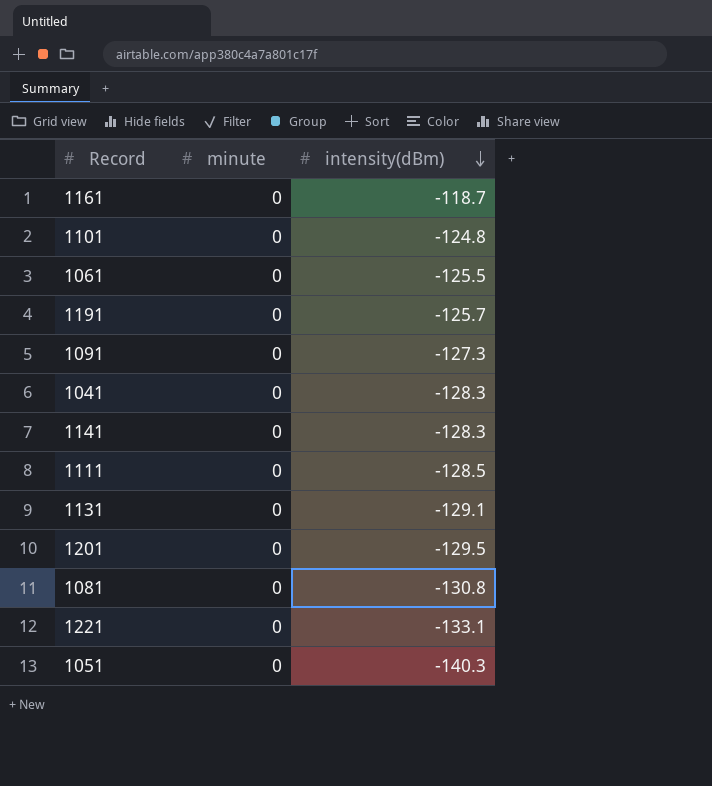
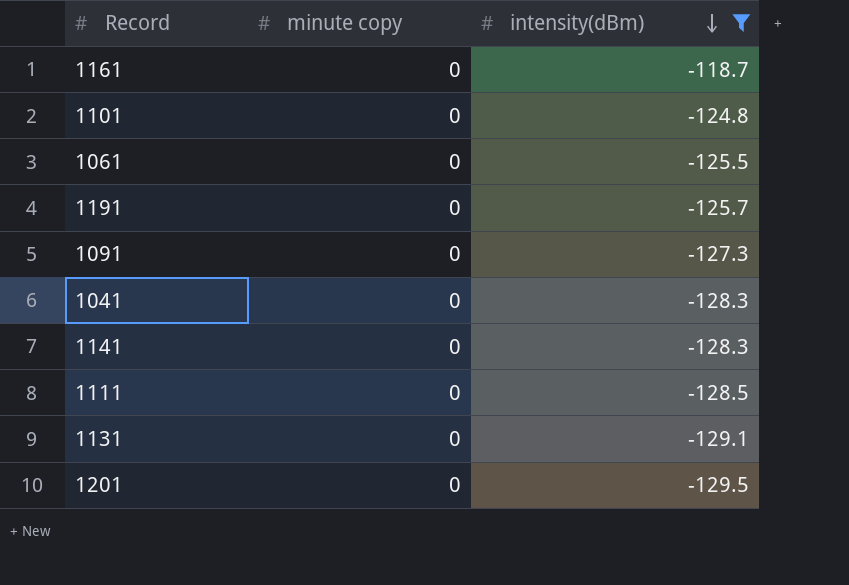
filter: none -> intensity(dBm) >= -129.5
column name: minute -> minute copy

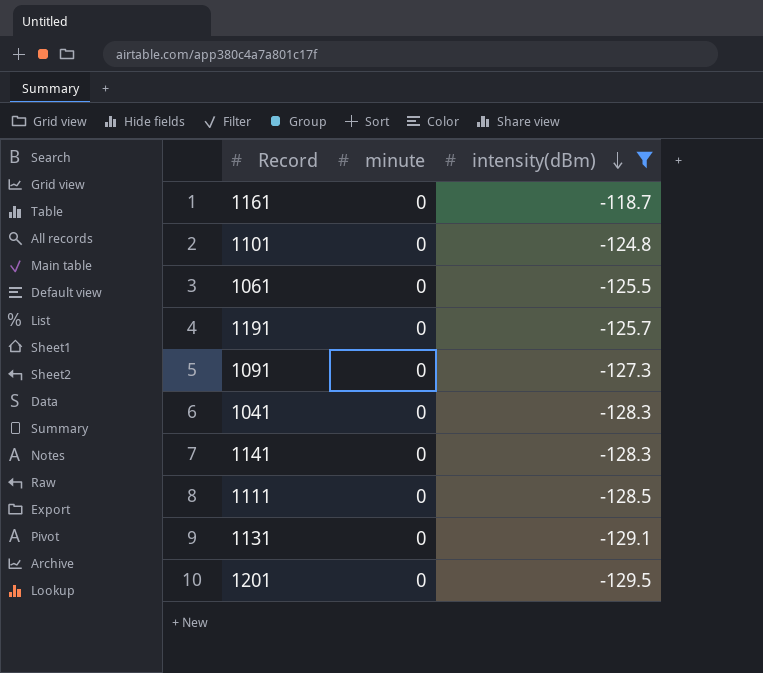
column name: minute copy -> minute

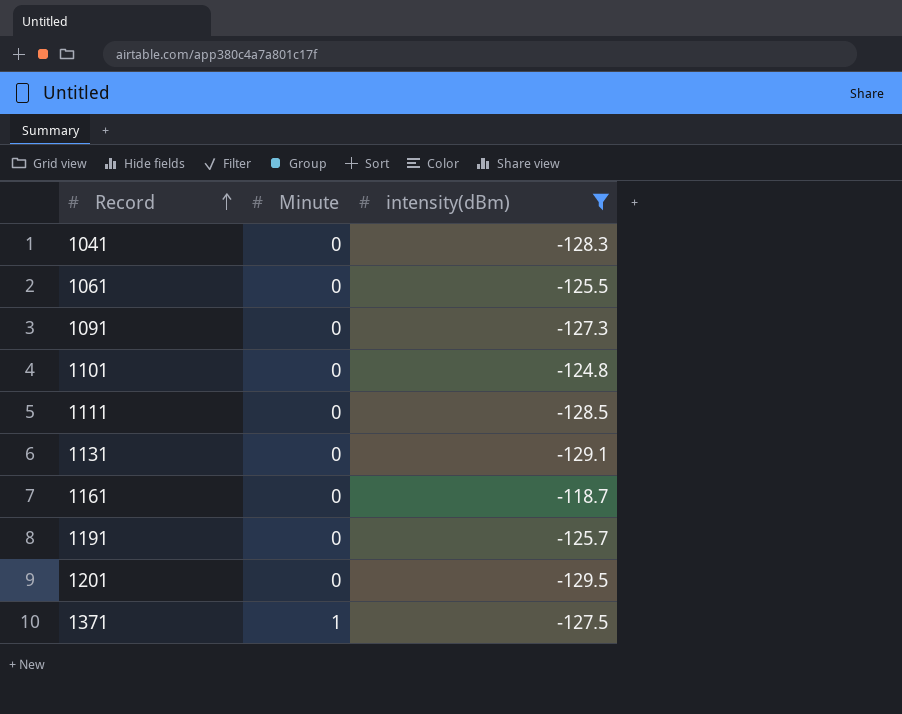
row order: intensity(dBm) descending -> Record ascending
column name: minute -> Minute
row 1141: 0 | -128.3 -> none
row 1371: none -> 1 | -127.5

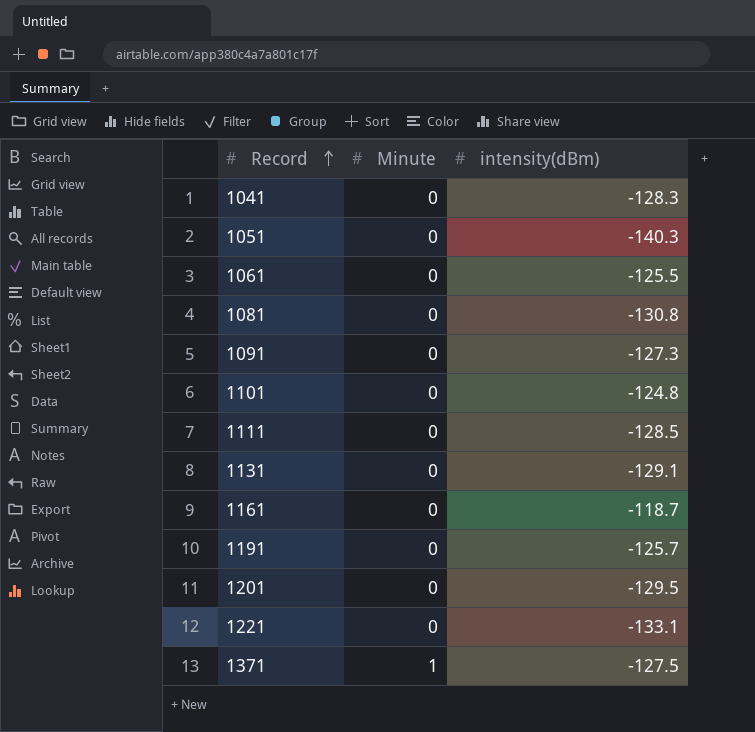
filter: intensity(dBm) >= -129.5 -> none

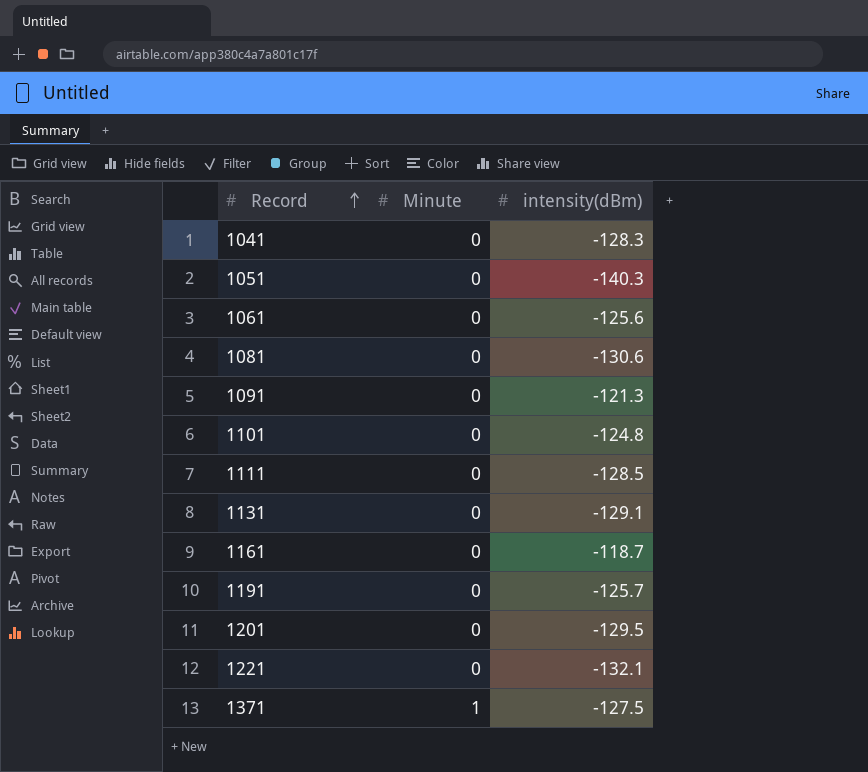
1061 | intensity(dBm): -125.5 -> -125.6
1081 | intensity(dBm): -130.8 -> -130.6
1091 | intensity(dBm): -127.3 -> -121.3
1221 | intensity(dBm): -133.1 -> -132.1

